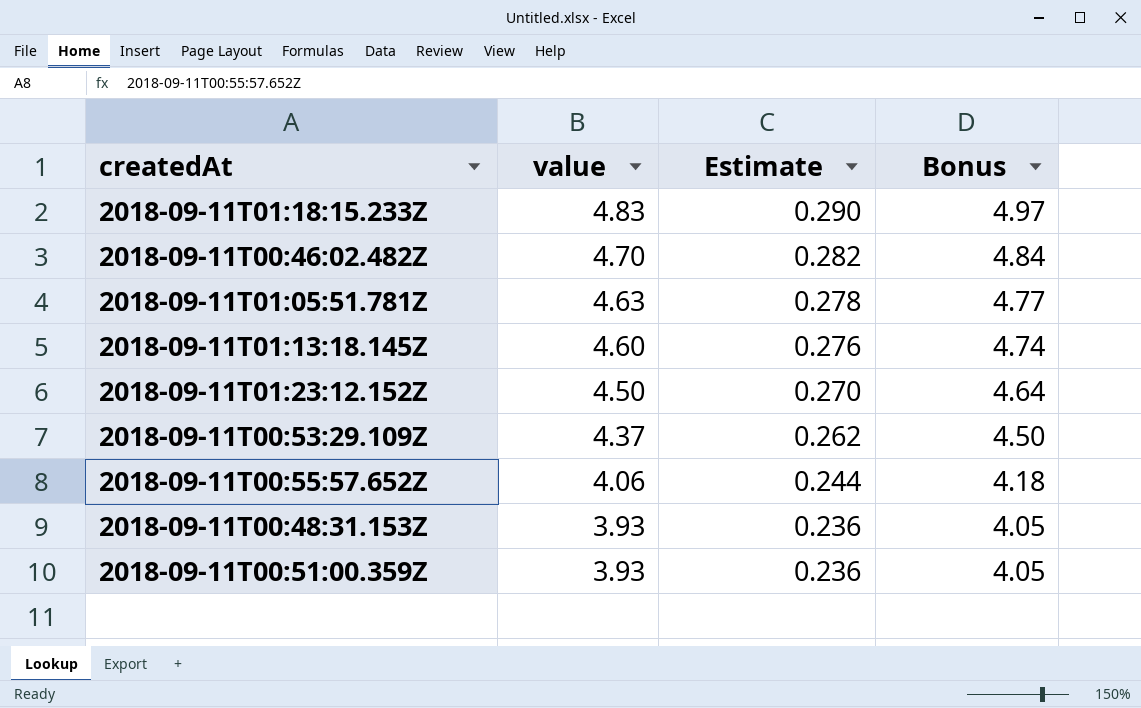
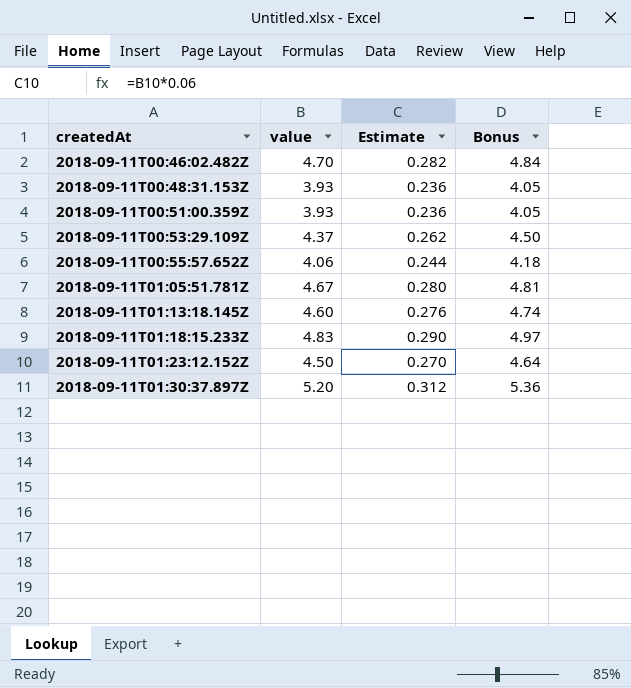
row order: value descending -> createdAt ascending
2018-09-11T01:05:51.781Z | value: 4.63 -> 4.67
2018-09-11T01:05:51.781Z | Estimate: 0.278 -> 0.280
2018-09-11T01:05:51.781Z | Bonus: 4.77 -> 4.81
row 2018-09-11T01:30:37.897Z: none -> 5.20 | 0.312 | 5.36

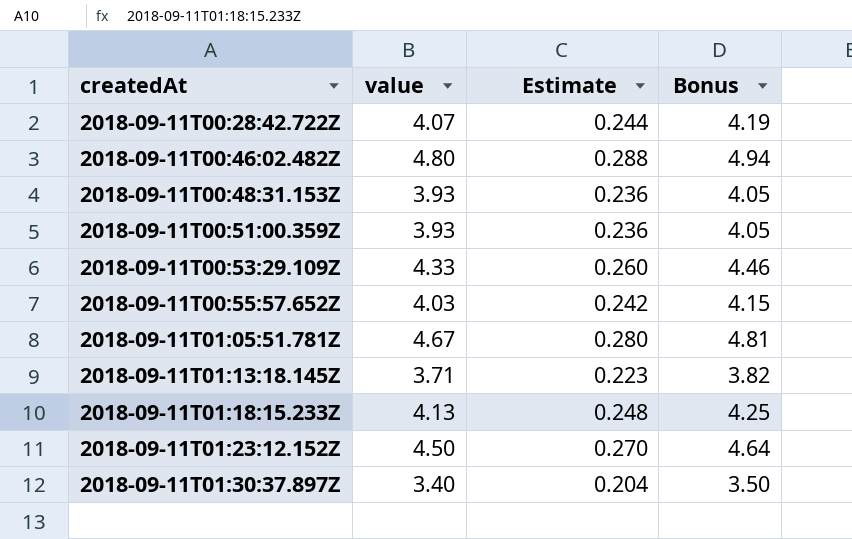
row 2018-09-11T00:28:42.722Z: none -> 4.07 | 0.244 | 4.19
2018-09-11T00:46:02.482Z | value: 4.70 -> 4.80
2018-09-11T00:46:02.482Z | Estimate: 0.282 -> 0.288
2018-09-11T00:46:02.482Z | Bonus: 4.84 -> 4.94
2018-09-11T00:53:29.109Z | value: 4.37 -> 4.33
2018-09-11T00:53:29.109Z | Estimate: 0.262 -> 0.260
2018-09-11T00:53:29.109Z | Bonus: 4.50 -> 4.46
2018-09-11T00:55:57.652Z | value: 4.06 -> 4.03
2018-09-11T00:55:57.652Z | Estimate: 0.244 -> 0.242
2018-09-11T00:55:57.652Z | Bonus: 4.18 -> 4.15
2018-09-11T01:13:18.145Z | value: 4.60 -> 3.71
2018-09-11T01:13:18.145Z | Estimate: 0.276 -> 0.223
2018-09-11T01:13:18.145Z | Bonus: 4.74 -> 3.82
2018-09-11T01:18:15.233Z | value: 4.83 -> 4.13
2018-09-11T01:18:15.233Z | Estimate: 0.290 -> 0.248
2018-09-11T01:18:15.233Z | Bonus: 4.97 -> 4.25
2018-09-11T01:30:37.897Z | value: 5.20 -> 3.40
2018-09-11T01:30:37.897Z | Estimate: 0.312 -> 0.204
2018-09-11T01:30:37.897Z | Bonus: 5.36 -> 3.50

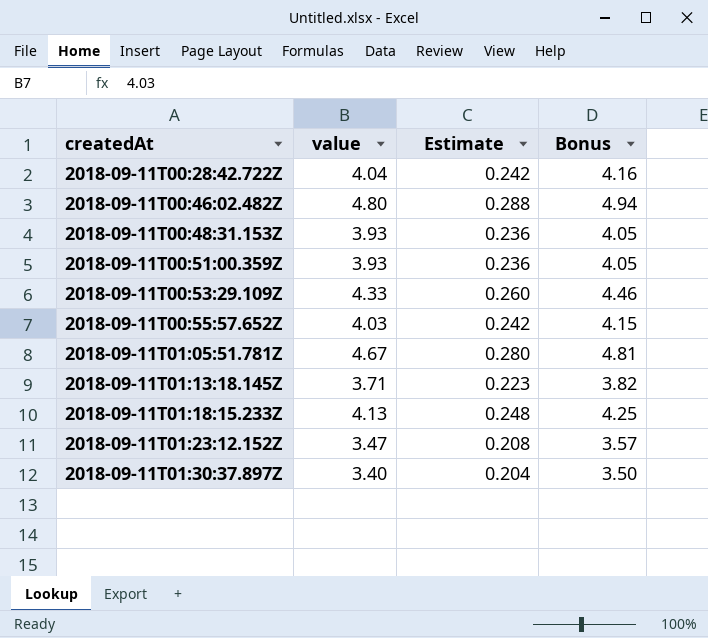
2018-09-11T00:28:42.722Z | value: 4.07 -> 4.04
2018-09-11T00:28:42.722Z | Estimate: 0.244 -> 0.242
2018-09-11T00:28:42.722Z | Bonus: 4.19 -> 4.16
2018-09-11T01:23:12.152Z | value: 4.50 -> 3.47
2018-09-11T01:23:12.152Z | Estimate: 0.270 -> 0.208
2018-09-11T01:23:12.152Z | Bonus: 4.64 -> 3.57

